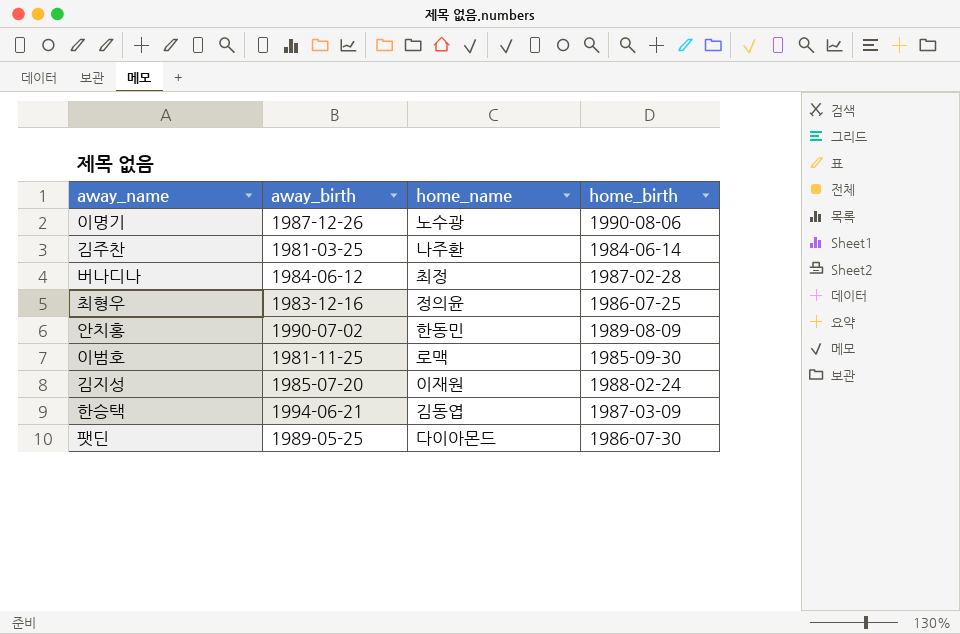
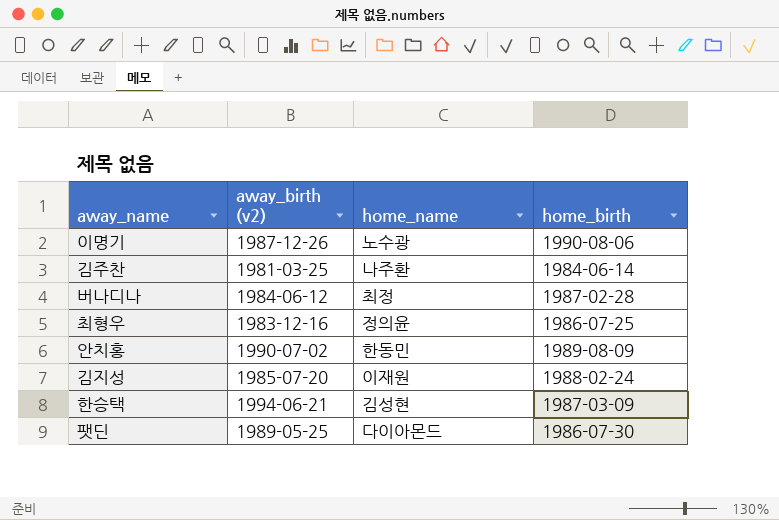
column name: away_birth -> away_birth (v2)
row 이범호: 1981-11-25 | 로맥 | 1985-09-30 -> none
한승택 | home_name: 김동엽 -> 김성현

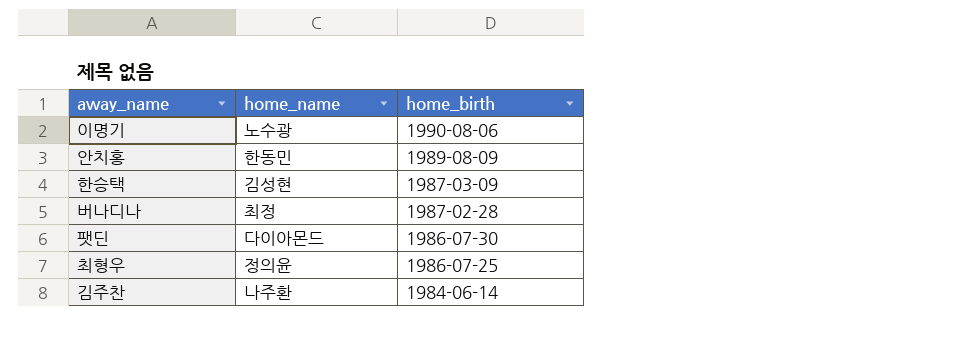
row order: none -> home_birth descending
column away_birth (v2) | position: 2 -> none
row 김지성: 1985-07-20 | 이재원 | 1988-02-24 -> none

